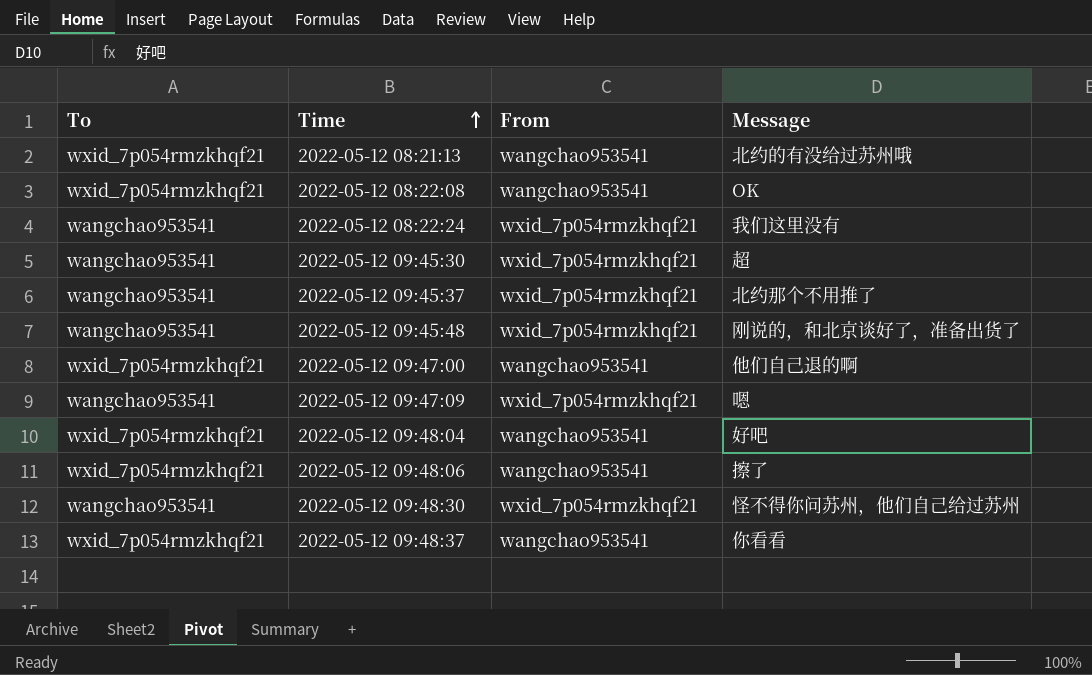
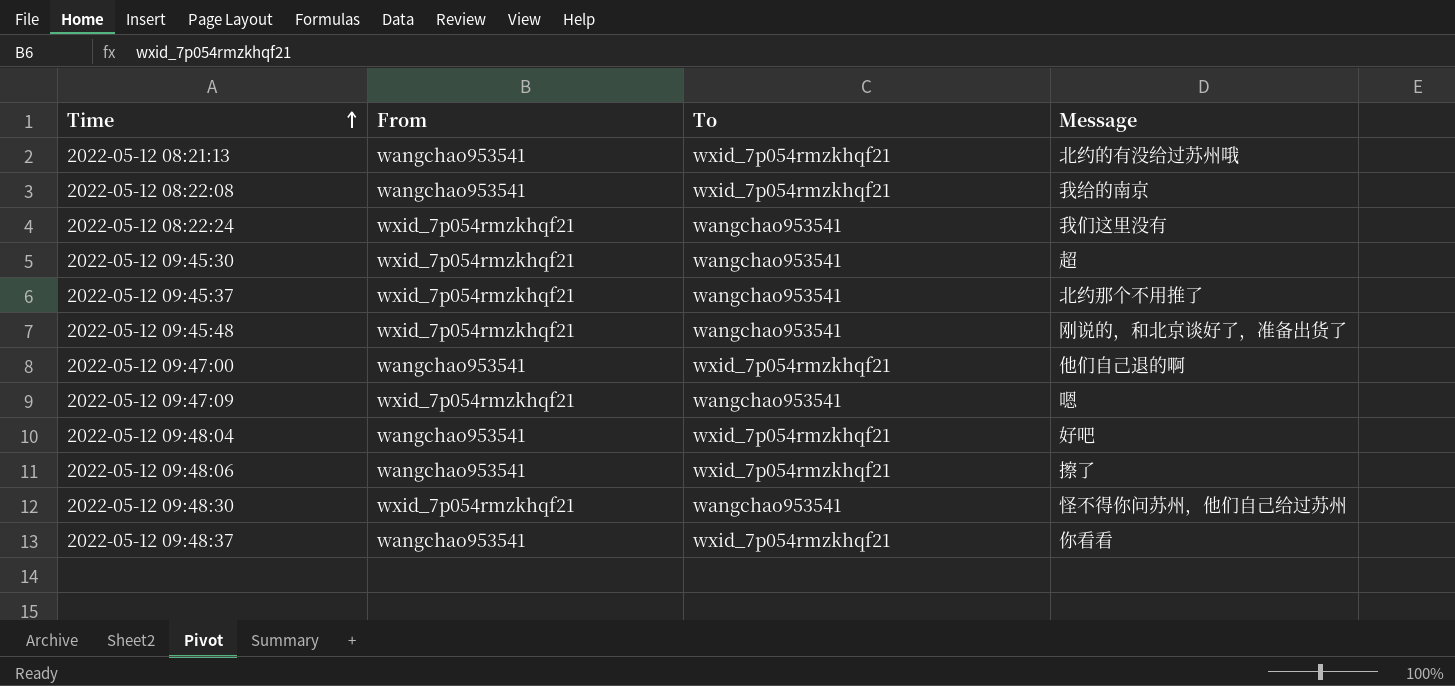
column To | position: 1 -> 3
2022-05-12 08:22:08 | Message: OK -> 我给的南京

